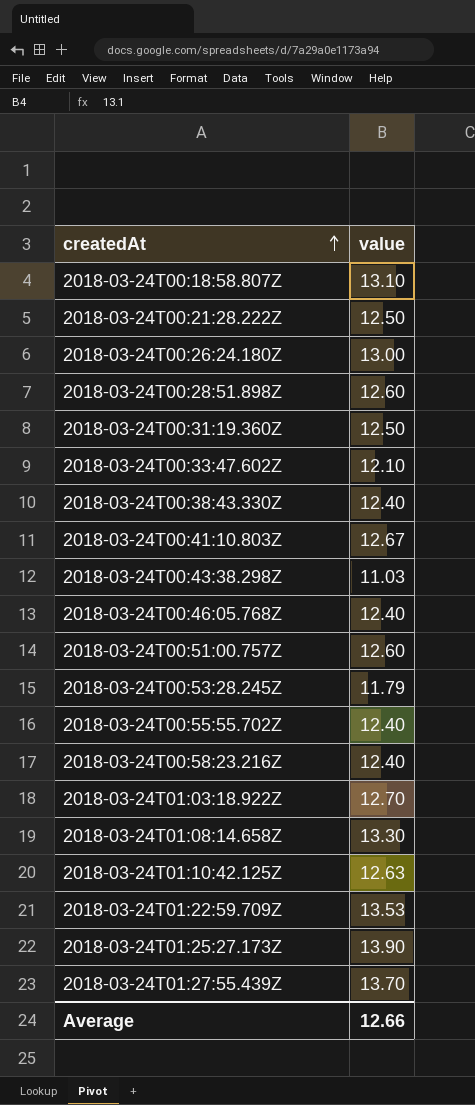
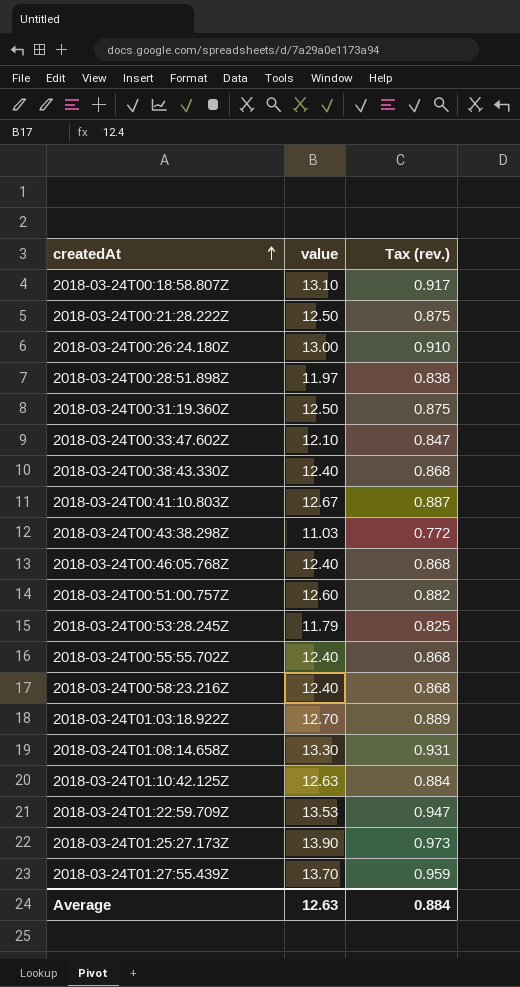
column Tax (rev.) | formula: none -> [value] * 0.07
2018-03-24T00:28:51.898Z | value: 12.60 -> 11.97
Average | value: 12.66 -> 12.63

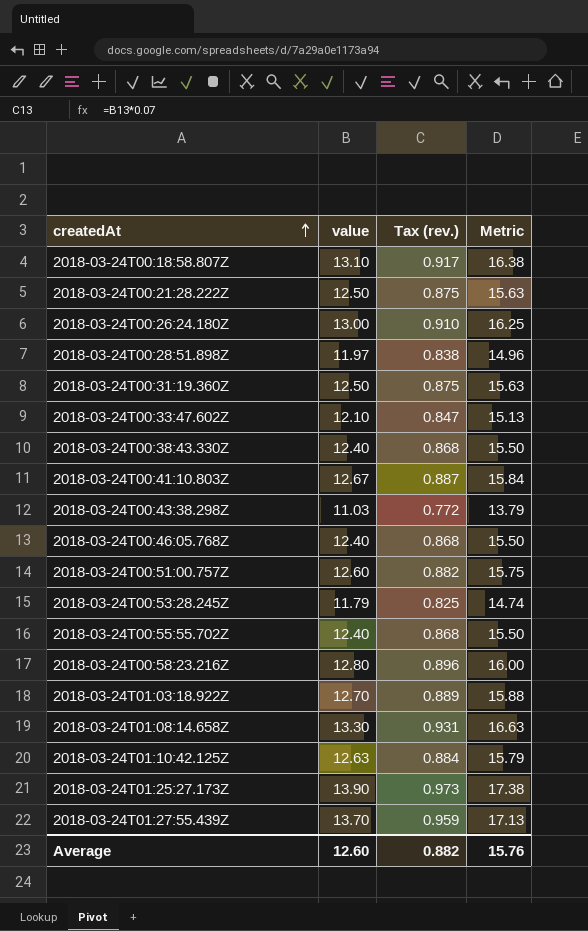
column Metric | formula: none -> [value] * 1.25
row 2018-03-24T01:22:59.709Z: 13.53 | 0.947 -> none
2018-03-24T00:58:23.216Z | value: 12.40 -> 12.80
2018-03-24T00:58:23.216Z | Tax (rev.): 0.868 -> 0.896
Average | value: 12.63 -> 12.60
Average | Tax (rev.): 0.884 -> 0.882

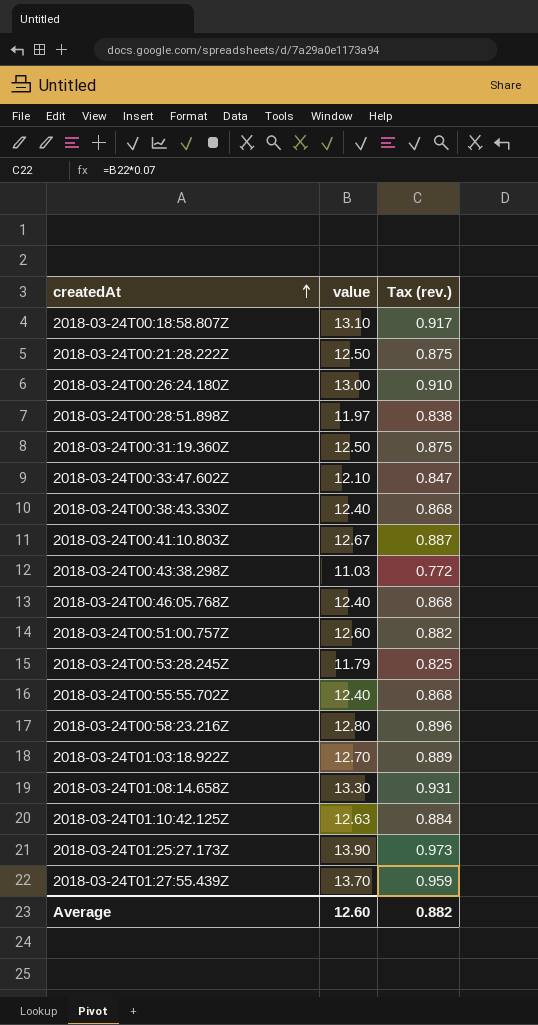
column Metric | formula: [value] * 1.25 -> none

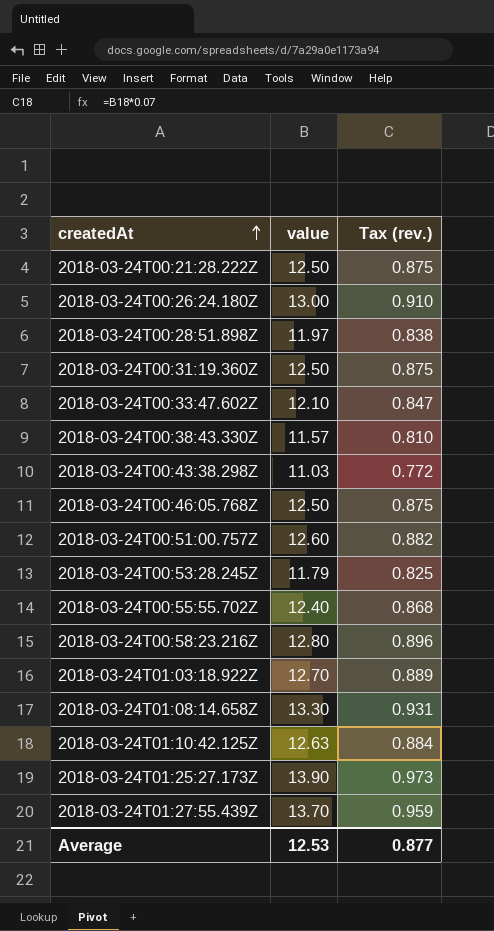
row 2018-03-24T00:18:58.807Z: 13.10 | 0.917 -> none
row 2018-03-24T00:41:10.803Z: 12.67 | 0.887 -> none
2018-03-24T00:38:43.330Z | value: 12.40 -> 11.57
2018-03-24T00:38:43.330Z | Tax (rev.): 0.868 -> 0.810
2018-03-24T00:46:05.768Z | value: 12.40 -> 12.50
2018-03-24T00:46:05.768Z | Tax (rev.): 0.868 -> 0.875
Average | value: 12.60 -> 12.53
Average | Tax (rev.): 0.882 -> 0.877

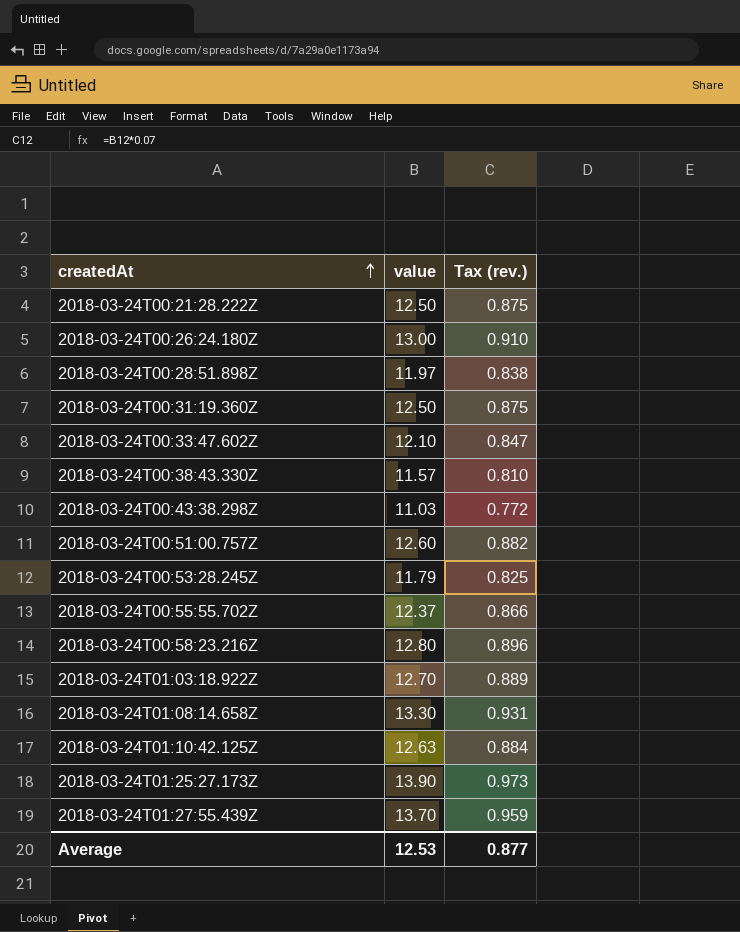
row 2018-03-24T00:46:05.768Z: 12.50 | 0.875 -> none
2018-03-24T00:55:55.702Z | value: 12.40 -> 12.37
2018-03-24T00:55:55.702Z | Tax (rev.): 0.868 -> 0.866

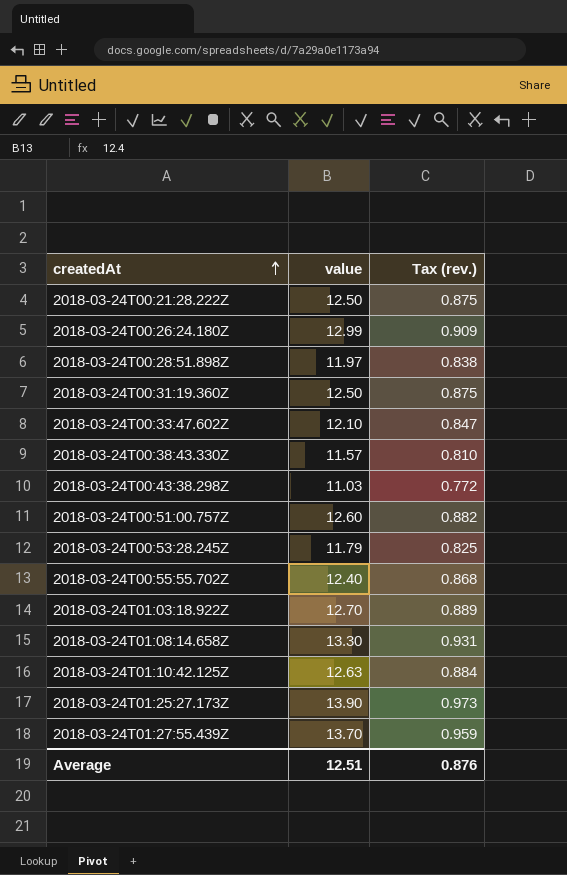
row 2018-03-24T00:58:23.216Z: 12.80 | 0.896 -> none
2018-03-24T00:26:24.180Z | value: 13.00 -> 12.99
2018-03-24T00:26:24.180Z | Tax (rev.): 0.910 -> 0.909
2018-03-24T00:55:55.702Z | value: 12.37 -> 12.40
2018-03-24T00:55:55.702Z | Tax (rev.): 0.866 -> 0.868
Average | value: 12.53 -> 12.51
Average | Tax (rev.): 0.877 -> 0.876

